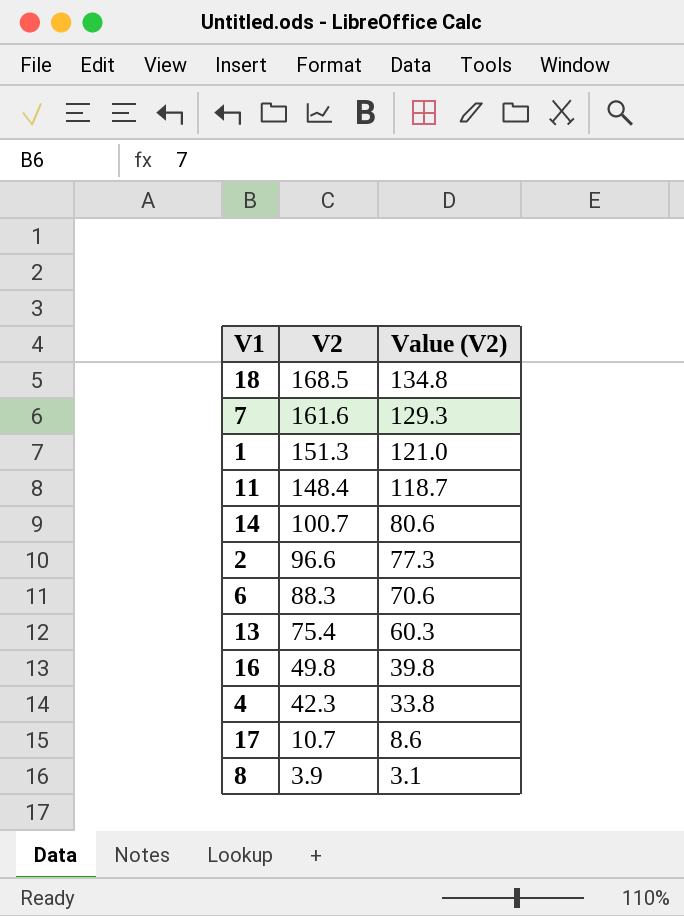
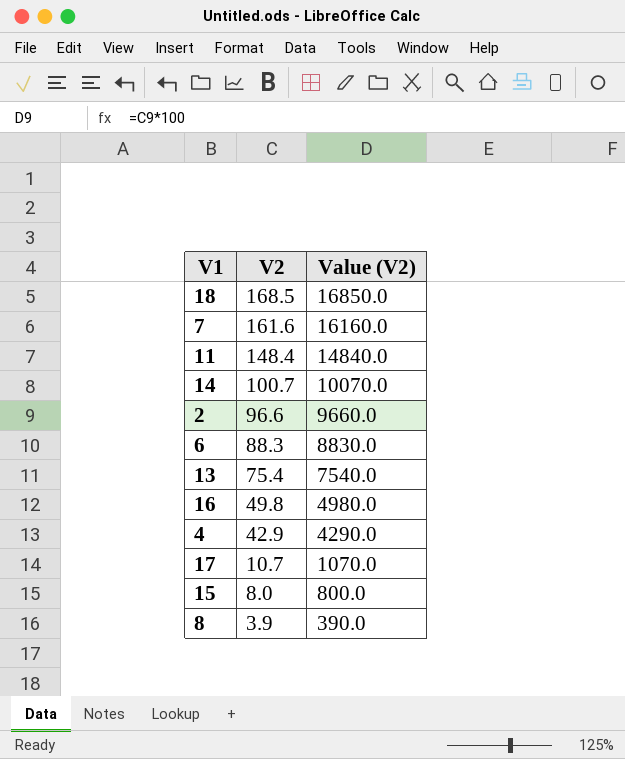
column Value (V2) | formula: [V2] * 0.8 -> [V2] * 100
row 1: 151.3 | 121.0 -> none
4 | V2: 42.3 -> 42.9
row 15: none -> 8.0 | 800.0

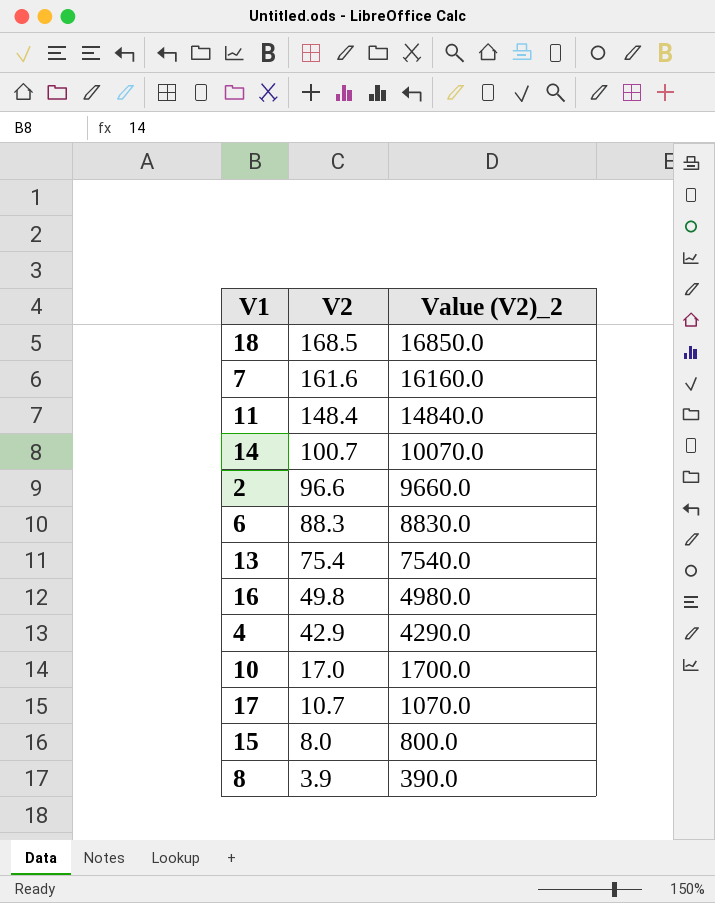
column name: Value (V2) -> Value (V2)_2
row 10: none -> 17.0 | 1700.0

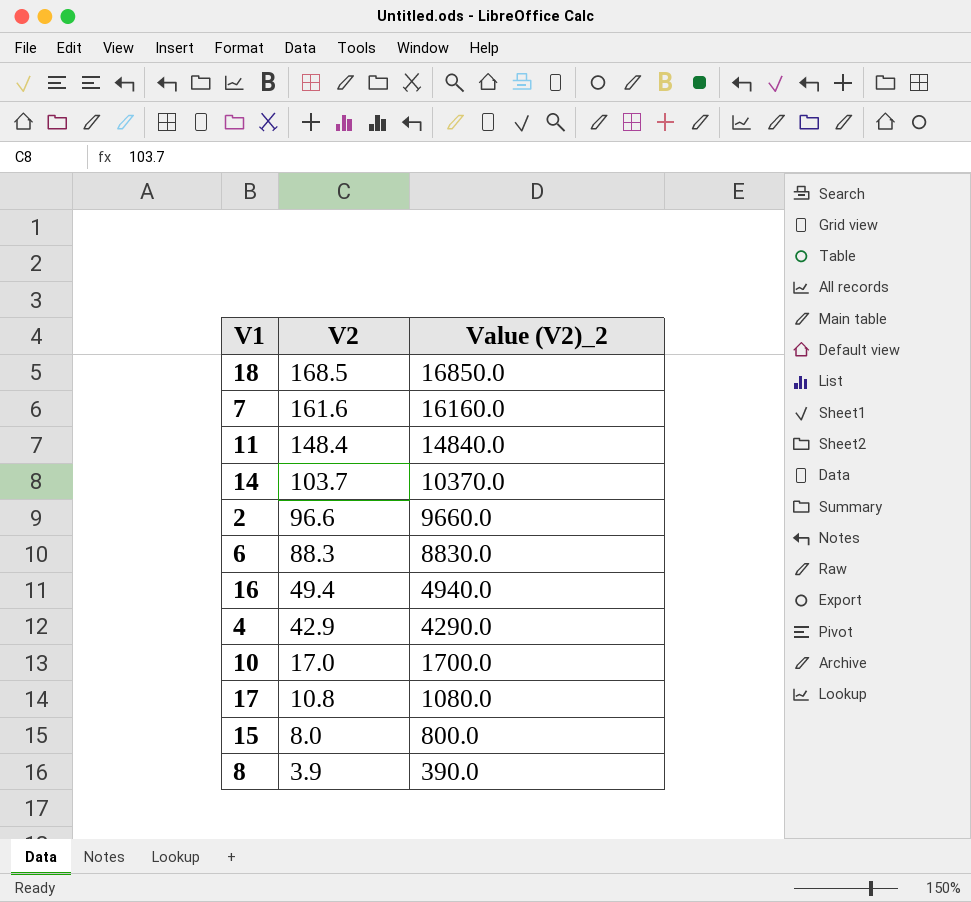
row 13: 75.4 | 7540.0 -> none
14 | V2: 100.7 -> 103.7
14 | Value (V2)_2: 10070.0 -> 10370.0
16 | V2: 49.8 -> 49.4
16 | Value (V2)_2: 4980.0 -> 4940.0
17 | V2: 10.7 -> 10.8
17 | Value (V2)_2: 1070.0 -> 1080.0

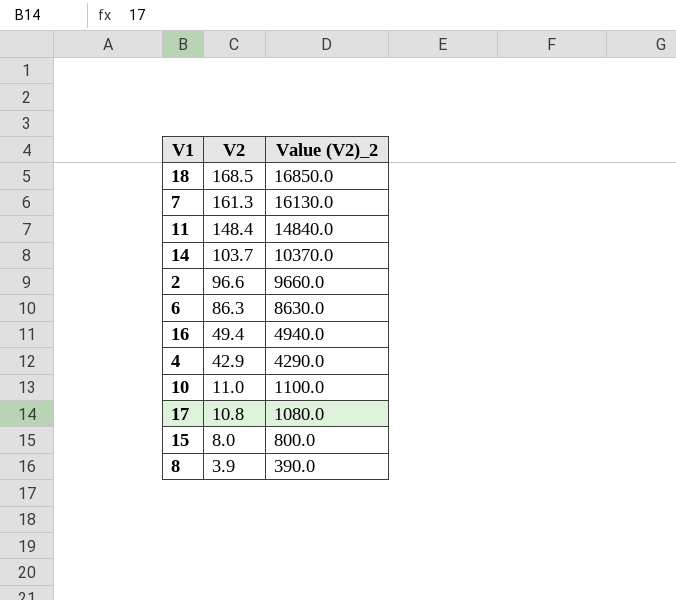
7 | V2: 161.6 -> 161.3
7 | Value (V2)_2: 16160.0 -> 16130.0
6 | V2: 88.3 -> 86.3
6 | Value (V2)_2: 8830.0 -> 8630.0
10 | V2: 17.0 -> 11.0
10 | Value (V2)_2: 1700.0 -> 1100.0

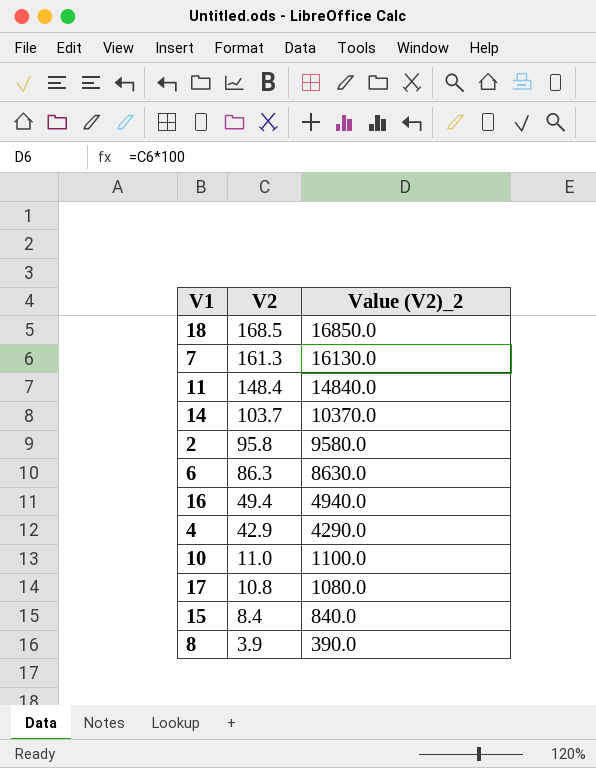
2 | V2: 96.6 -> 95.8
2 | Value (V2)_2: 9660.0 -> 9580.0
15 | V2: 8.0 -> 8.4
15 | Value (V2)_2: 800.0 -> 840.0

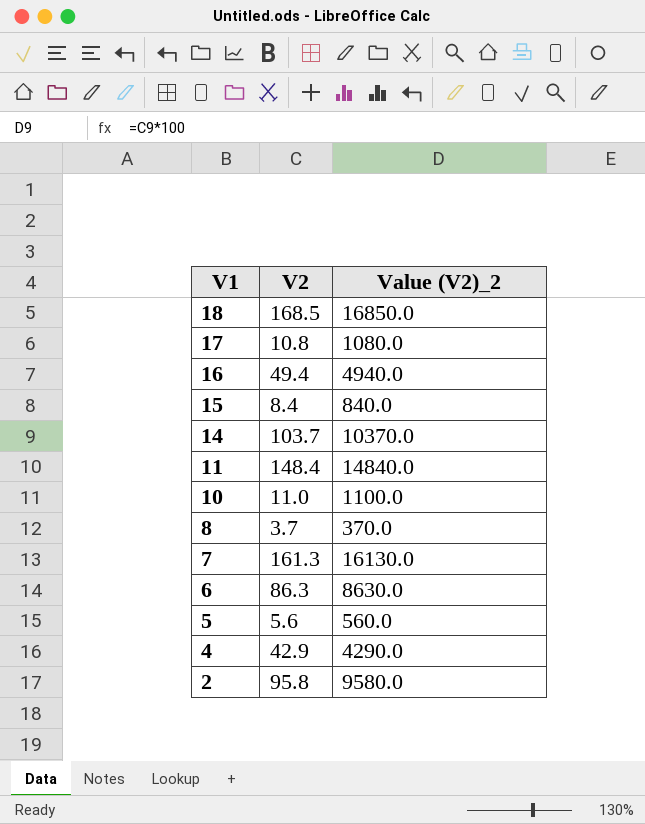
row order: V2 descending -> V1 descending
8 | V2: 3.9 -> 3.7
8 | Value (V2)_2: 390.0 -> 370.0
row 5: none -> 5.6 | 560.0

